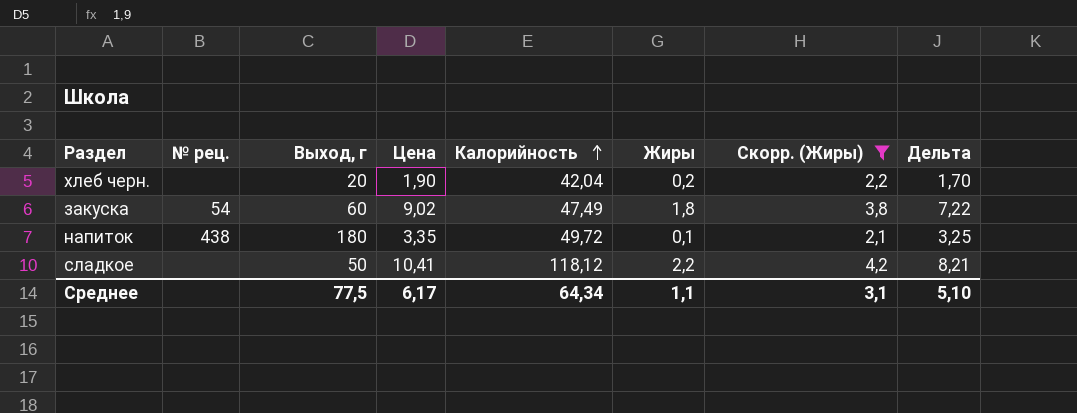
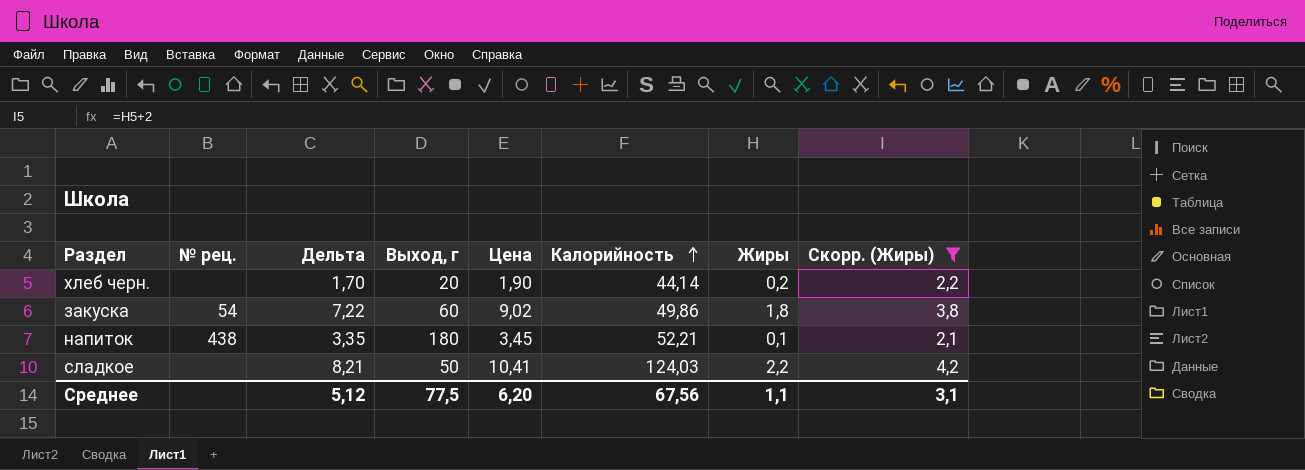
column Дельта | position: 8 -> 3
хлеб черн. | Калорийность: 42,04 -> 44,14
закуска | Калорийность: 47,49 -> 49,86
напиток | Дельта: 3,25 -> 3,35
напиток | Цена: 3,35 -> 3,45
напиток | Калорийность: 49,72 -> 52,21
сладкое | Калорийность: 118,12 -> 124,03
Среднее | Дельта: 5,10 -> 5,12
Среднее | Цена: 6,17 -> 6,20
Среднее | Калорийность: 64,34 -> 67,56

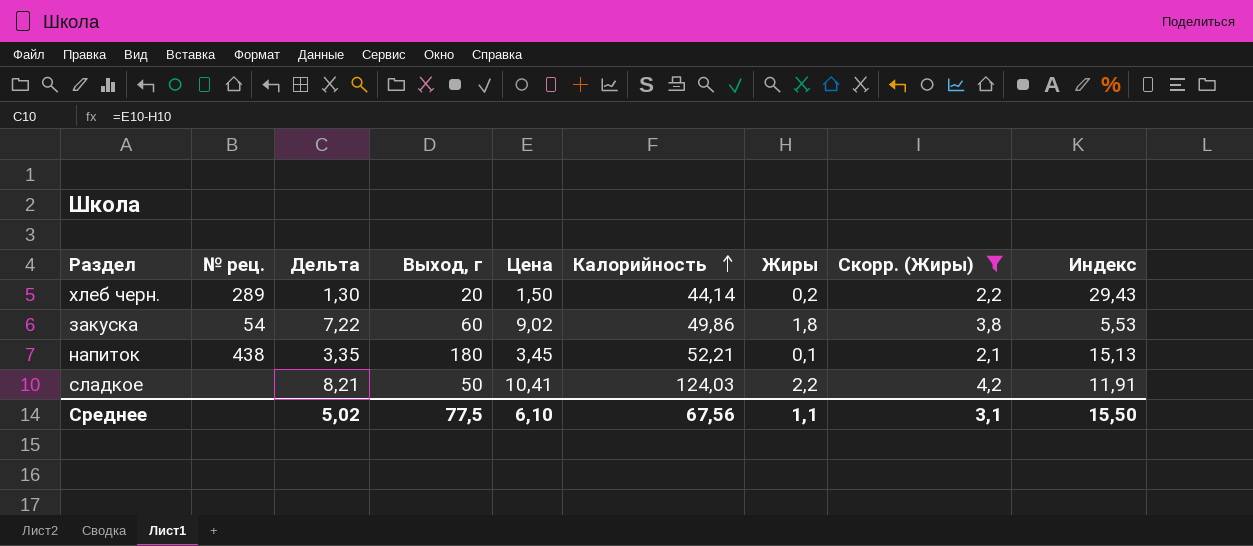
column Индекс | formula: none -> [Калорийность] / [Цена]
хлеб черн. | № рец.: none -> 289
хлеб черн. | Дельта: 1,70 -> 1,30
хлеб черн. | Цена: 1,90 -> 1,50
Среднее | Дельта: 5,12 -> 5,02
Среднее | Цена: 6,20 -> 6,10

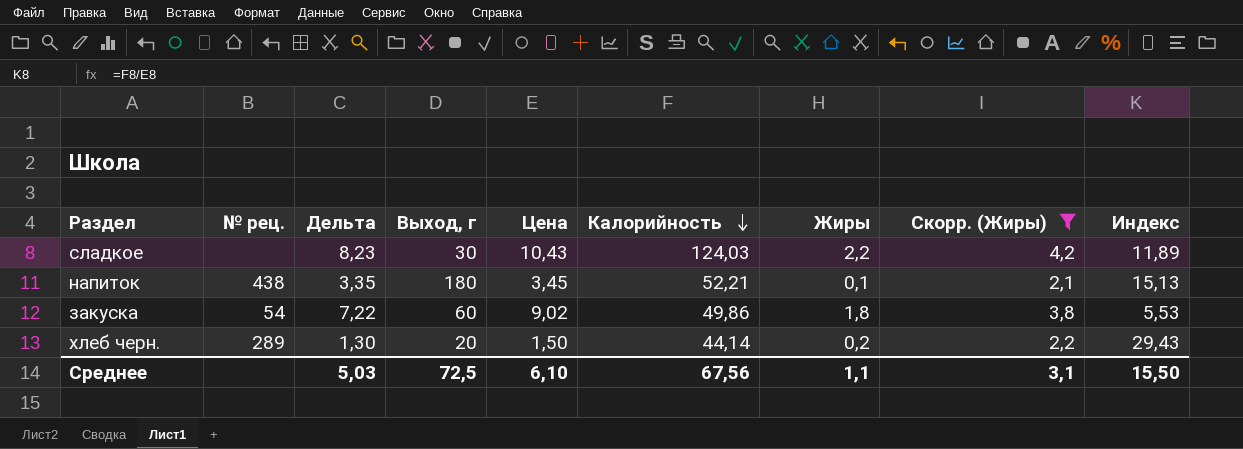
row order: Калорийность ascending -> Калорийность descending
сладкое | Дельта: 8,21 -> 8,23
сладкое | Выход, г: 50 -> 30
сладкое | Цена: 10,41 -> 10,43
сладкое | Индекс: 11,91 -> 11,89
Среднее | Дельта: 5,02 -> 5,03
Среднее | Выход, г: 77,5 -> 72,5

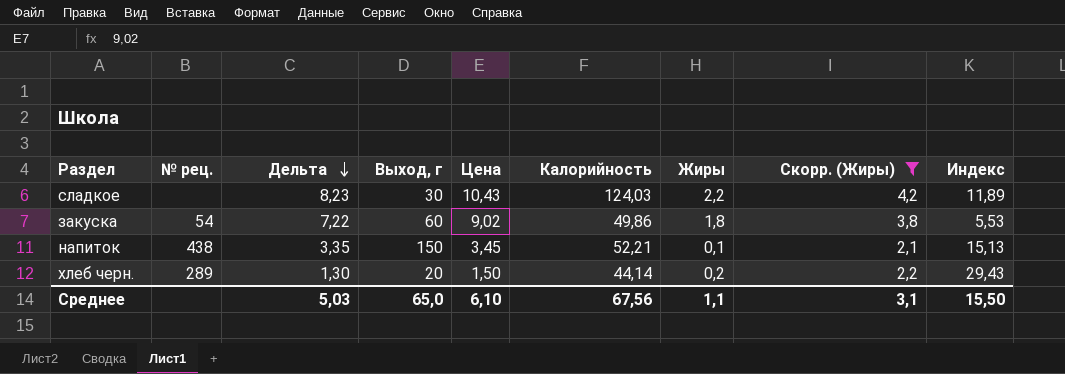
row order: Калорийность descending -> Дельта descending
напиток | Выход, г: 180 -> 150
Среднее | Выход, г: 72,5 -> 65,0

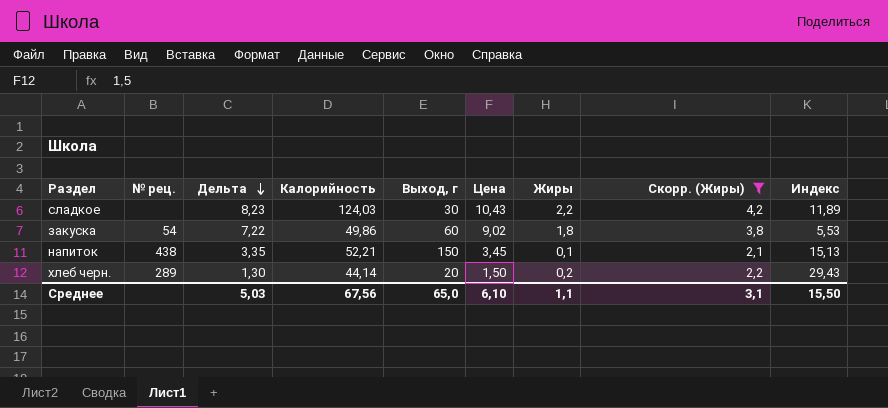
column Калорийность | position: 6 -> 4

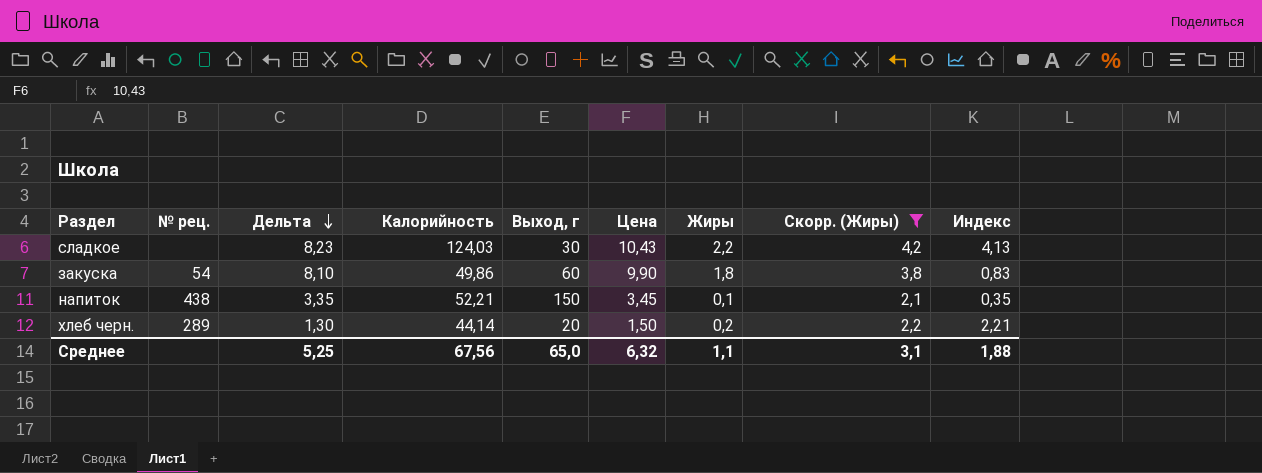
column Индекс | formula: [Калорийность] / [Цена] -> [Калорийность] / [Выход, г]
закуска | Дельта: 7,22 -> 8,10
закуска | Цена: 9,02 -> 9,90
Среднее | Дельта: 5,03 -> 5,25
Среднее | Цена: 6,10 -> 6,32
Среднее | Индекс: 15,50 -> 1,88

